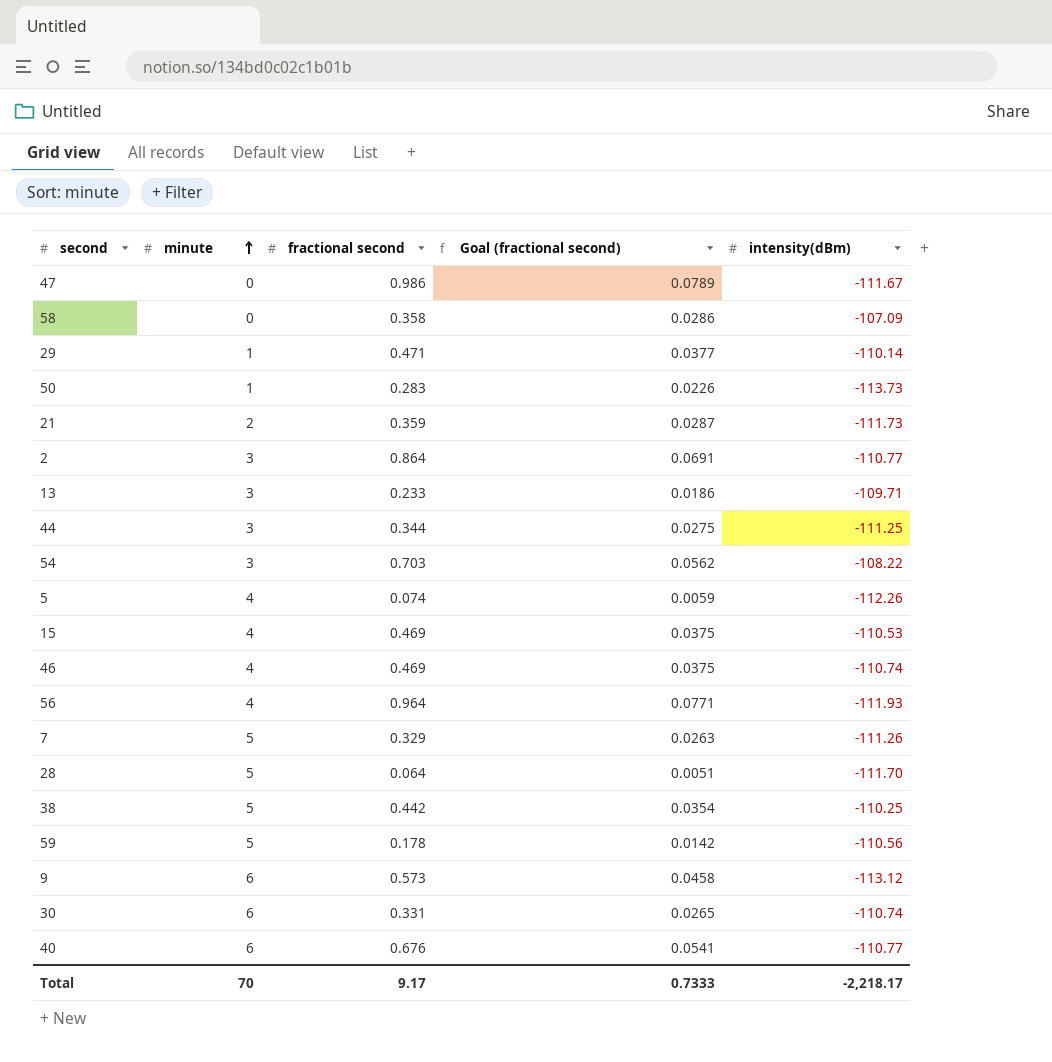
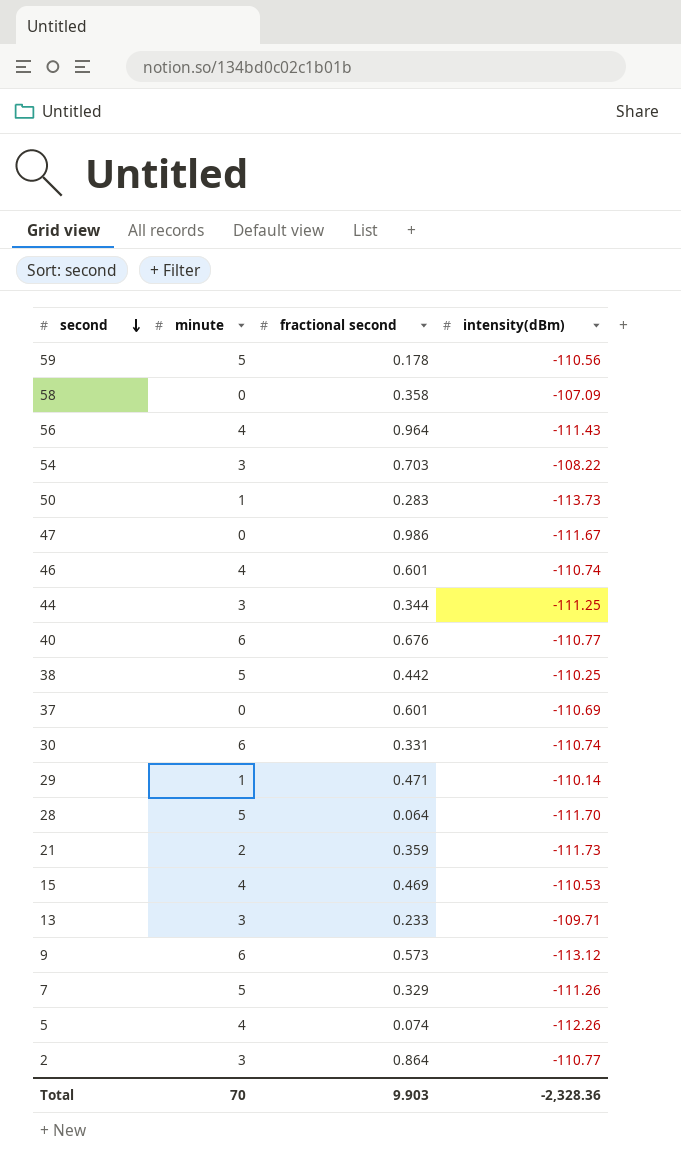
row order: minute ascending -> second descending
column Goal (fractional second) | formula: [fractional second] * 0.08 -> none
56 | intensity(dBm): -111.93 -> -111.43
46 | fractional second: 0.469 -> 0.601
row 37: none -> 0 | 0.601 | -110.69
Total | fractional second: 9.17 -> 9.903
Total | intensity(dBm): -2,218.17 -> -2,328.36

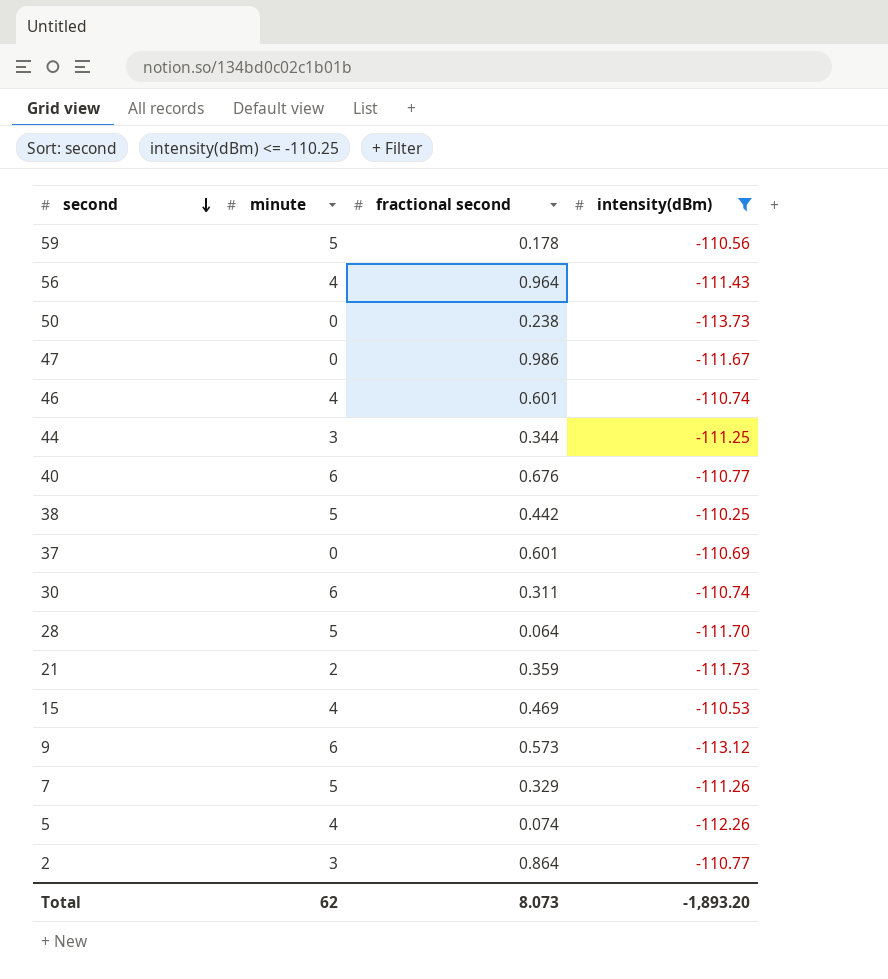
filter: none -> intensity(dBm) <= -110.25
50 | minute: 1 -> 0
50 | fractional second: 0.283 -> 0.238
30 | fractional second: 0.331 -> 0.311
Total | minute: 70 -> 62
Total | fractional second: 9.903 -> 8.073
Total | intensity(dBm): -2,328.36 -> -1,893.20

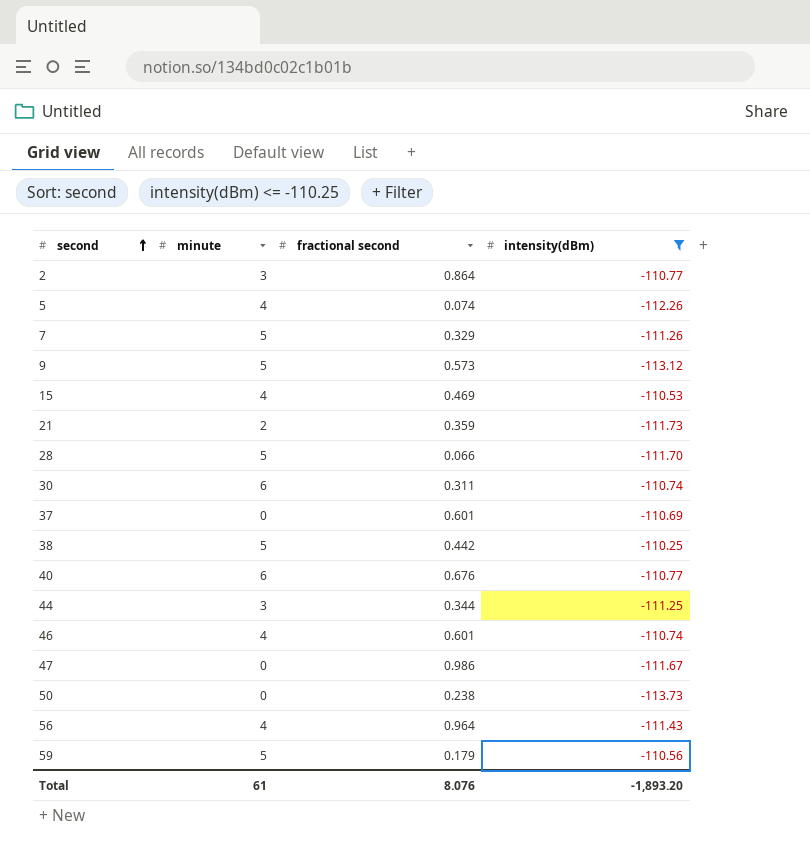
row order: second descending -> second ascending
9 | minute: 6 -> 5
28 | fractional second: 0.064 -> 0.066
59 | fractional second: 0.178 -> 0.179
Total | minute: 62 -> 61
Total | fractional second: 8.073 -> 8.076

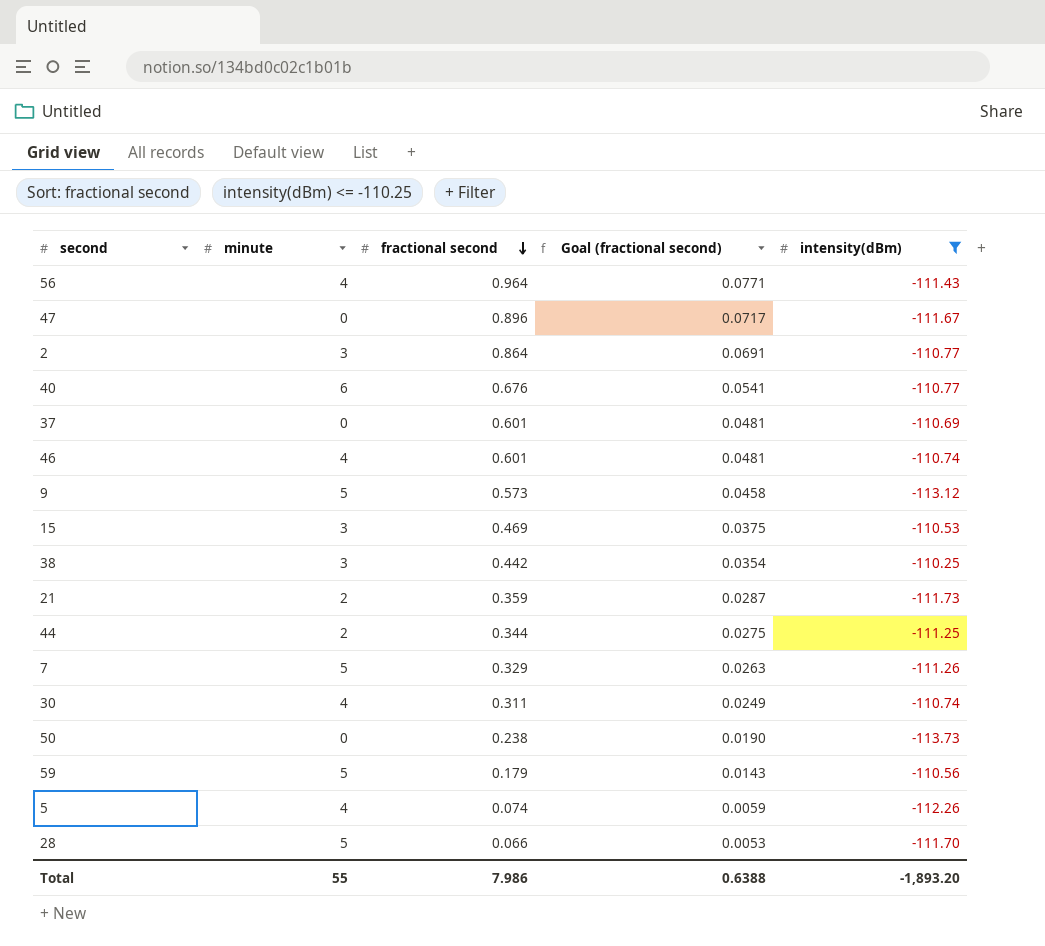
row order: second ascending -> fractional second descending
column Goal (fractional second) | formula: none -> [fractional second] * 0.08
47 | fractional second: 0.986 -> 0.896
15 | minute: 4 -> 3
38 | minute: 5 -> 3
44 | minute: 3 -> 2
30 | minute: 6 -> 4
Total | minute: 61 -> 55
Total | fractional second: 8.076 -> 7.986

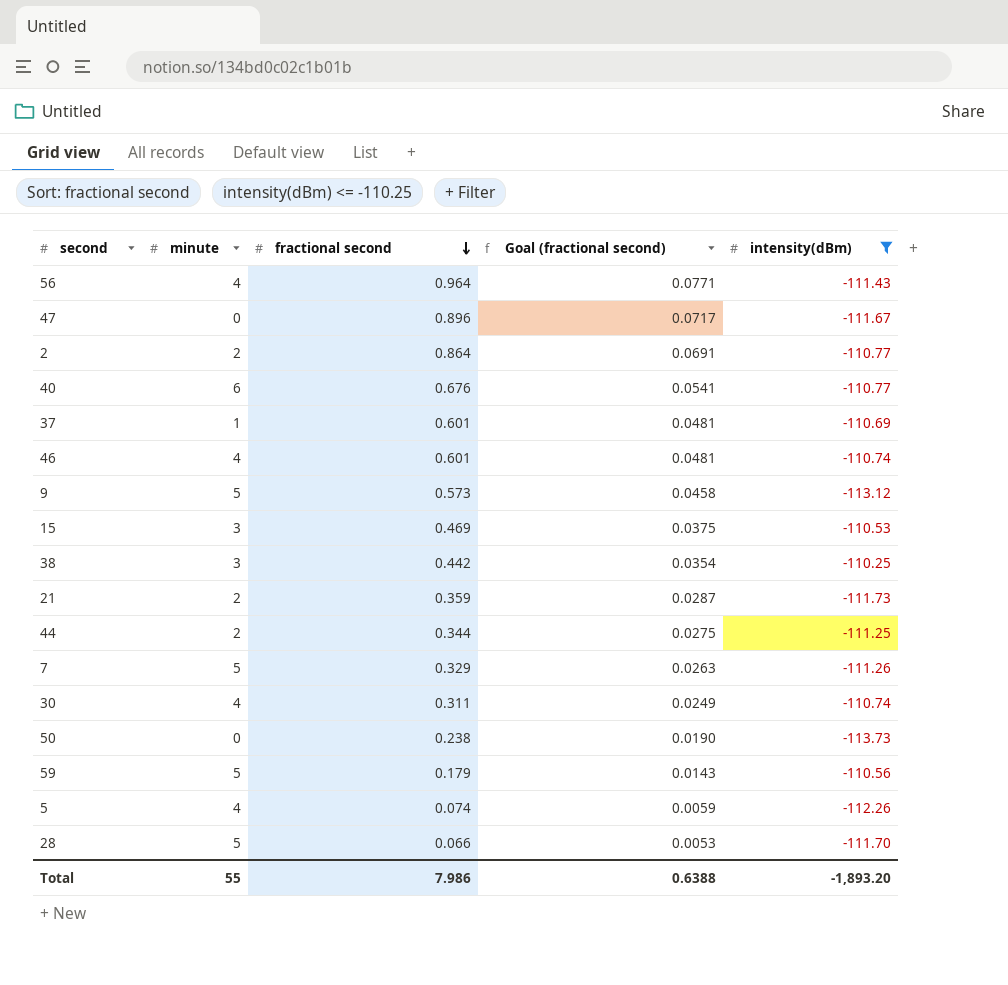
2 | minute: 3 -> 2
37 | minute: 0 -> 1

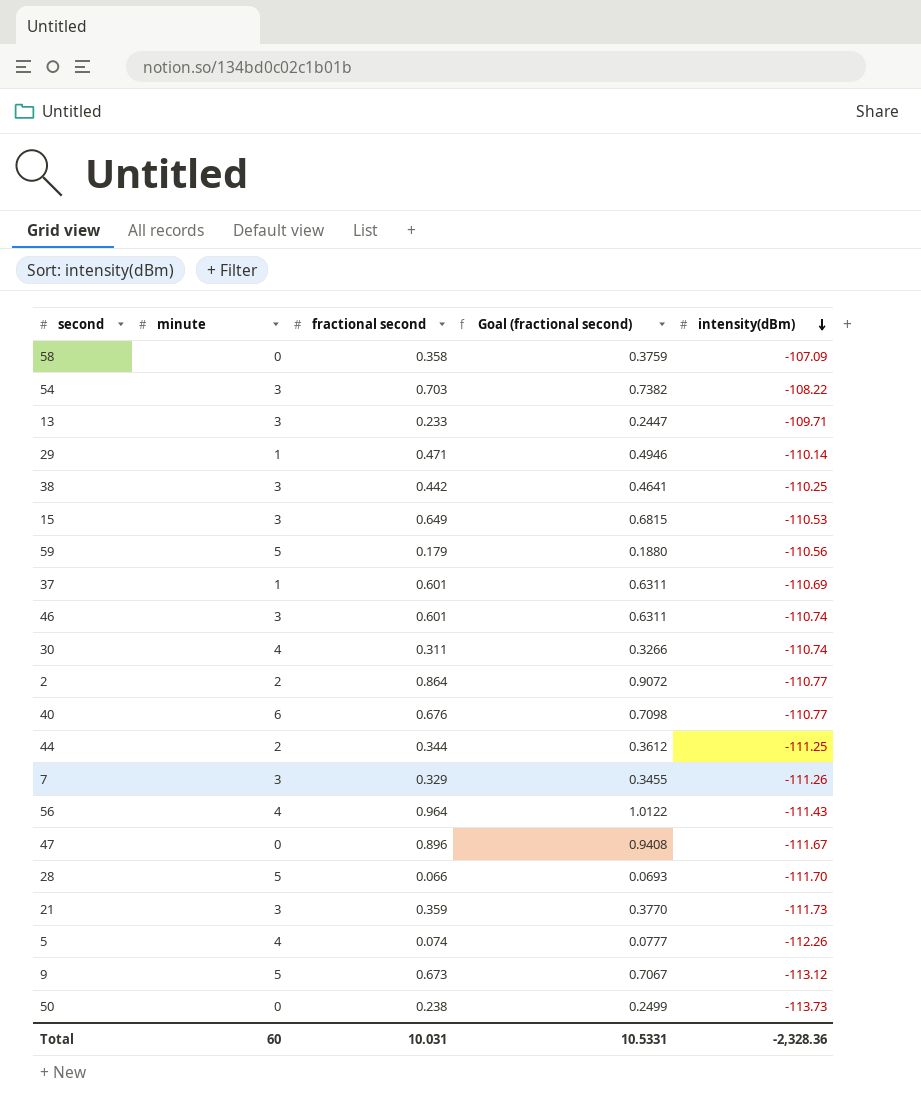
filter: intensity(dBm) <= -110.25 -> none
row order: fractional second descending -> intensity(dBm) descending
column Goal (fractional second) | formula: [fractional second] * 0.08 -> [fractional second] * 1.05
15 | fractional second: 0.469 -> 0.649
46 | minute: 4 -> 3
7 | minute: 5 -> 3
21 | minute: 2 -> 3
9 | fractional second: 0.573 -> 0.673
Total | minute: 55 -> 60
Total | fractional second: 7.986 -> 10.031
Total | Goal (fractional second): 0.6388 -> 10.5331
Total | intensity(dBm): -1,893.20 -> -2,328.36

